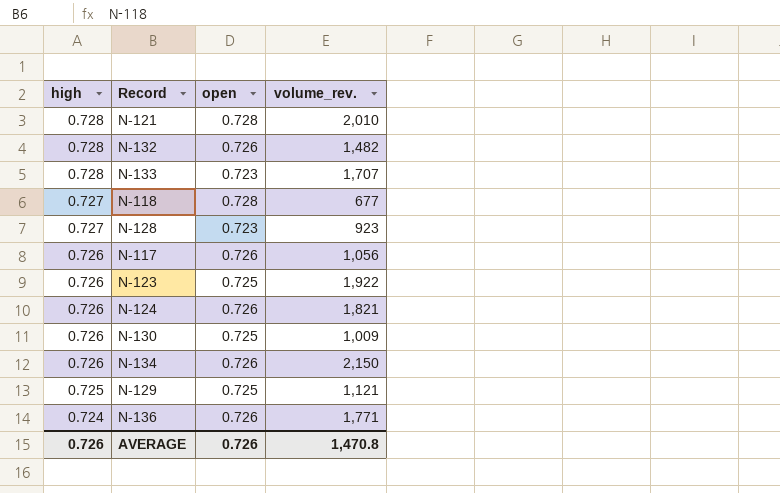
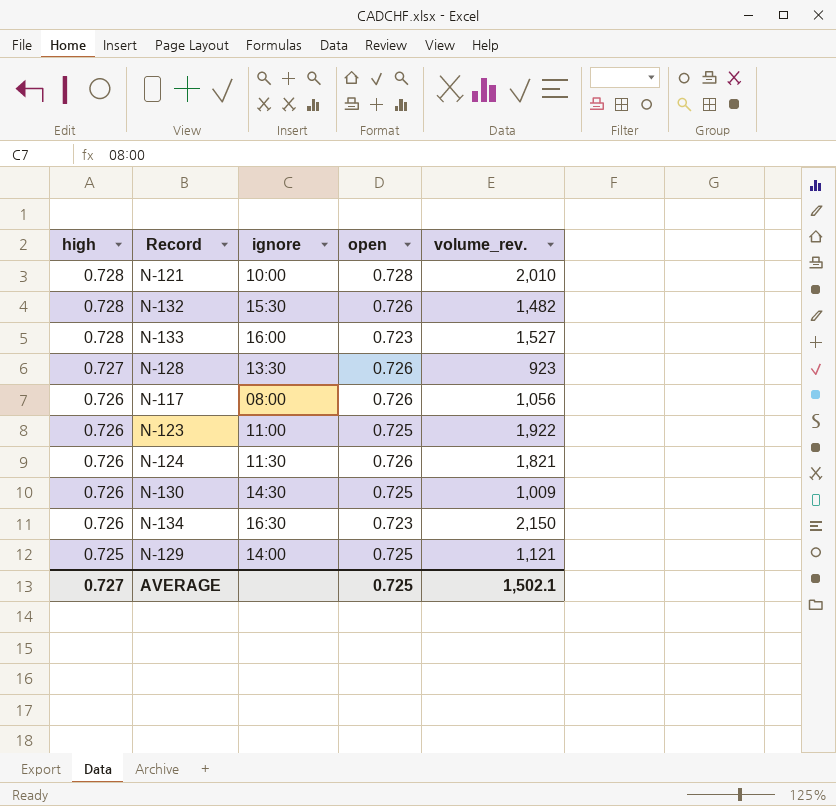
column ignore | position: none -> 3
row N-118: 0.727 | 0.728 | 677 -> none
row N-136: 0.724 | 0.726 | 1,771 -> none
N-133 | volume_rev.: 1,707 -> 1,527
N-128 | open: 0.723 -> 0.726
N-134 | open: 0.726 -> 0.723
AVERAGE | high: 0.726 -> 0.727
AVERAGE | open: 0.726 -> 0.725
AVERAGE | volume_rev.: 1,470.8 -> 1,502.1

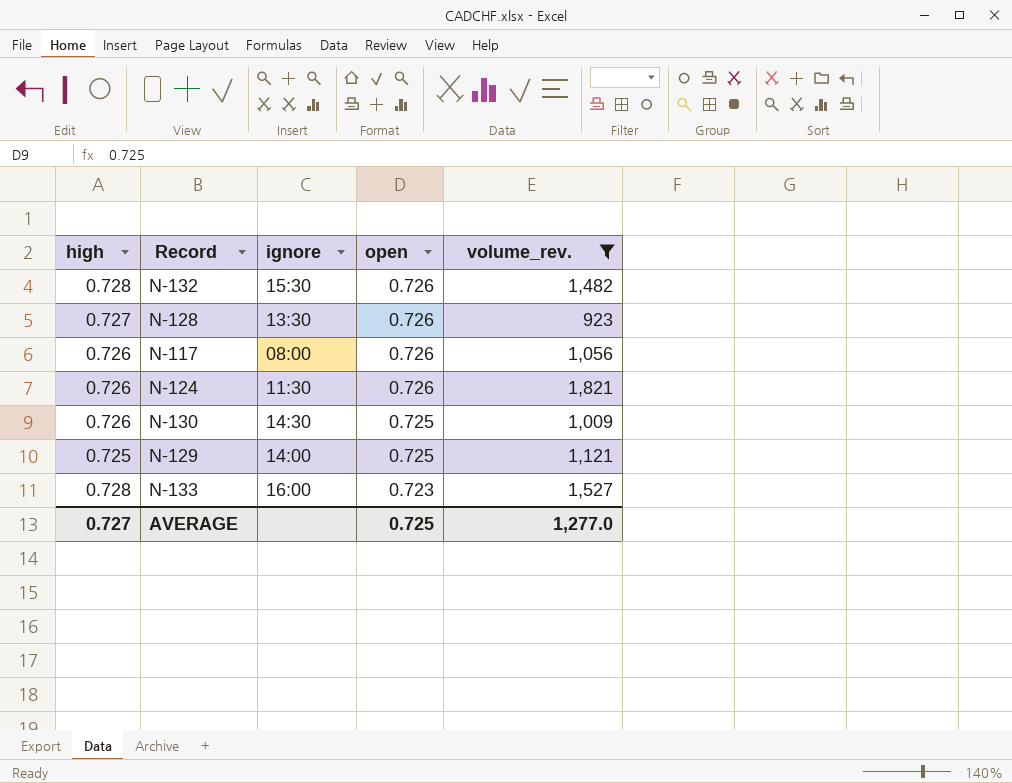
filter: none -> volume_rev. <= 1,821
row order: high descending -> open descending
AVERAGE | volume_rev.: 1,502.1 -> 1,277.0

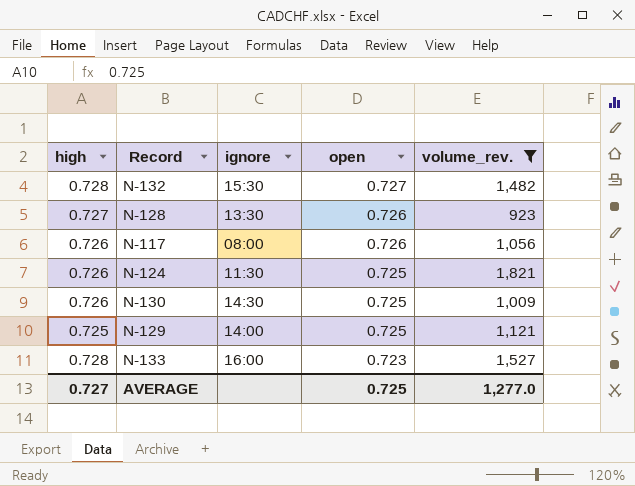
N-132 | open: 0.726 -> 0.727
N-124 | open: 0.726 -> 0.725

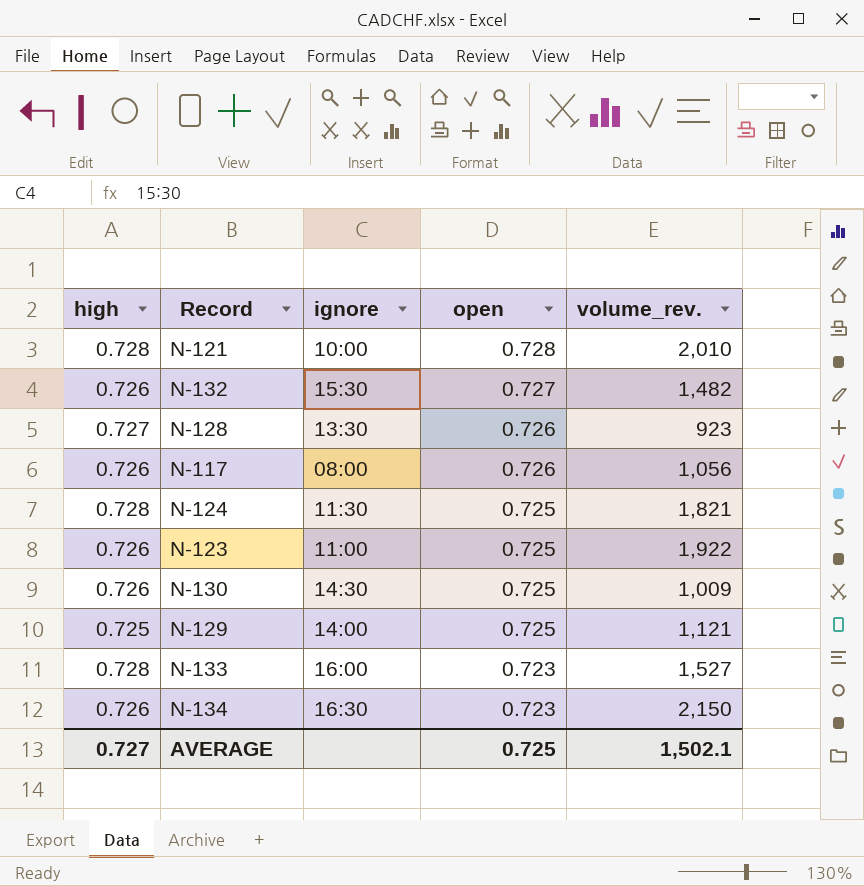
filter: volume_rev. <= 1,821 -> none
N-132 | high: 0.728 -> 0.726
N-124 | high: 0.726 -> 0.728
AVERAGE | volume_rev.: 1,277.0 -> 1,502.1

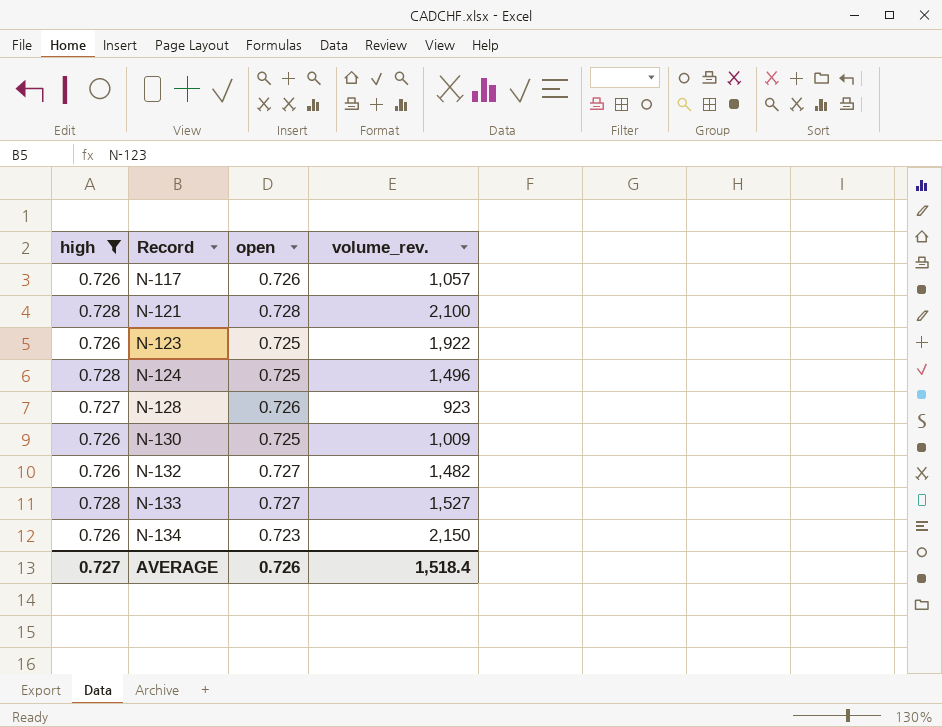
filter: none -> high != 0.725
row order: open descending -> Record ascending
column ignore | position: 3 -> none
N-117 | volume_rev.: 1,056 -> 1,057
N-121 | volume_rev.: 2,010 -> 2,100
N-124 | volume_rev.: 1,821 -> 1,496
N-133 | open: 0.723 -> 0.727
AVERAGE | open: 0.725 -> 0.726
AVERAGE | volume_rev.: 1,502.1 -> 1,518.4

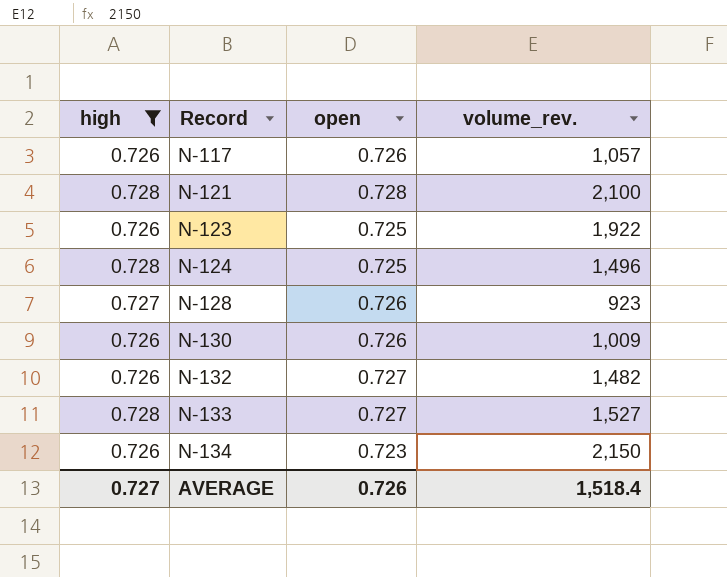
N-130 | open: 0.725 -> 0.726

